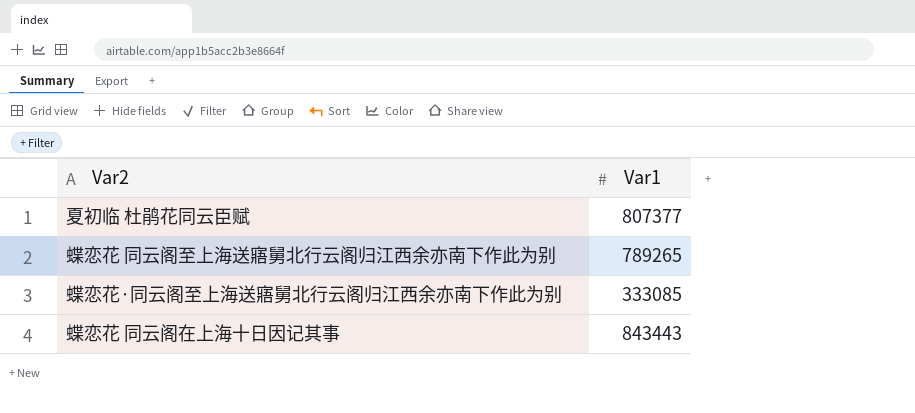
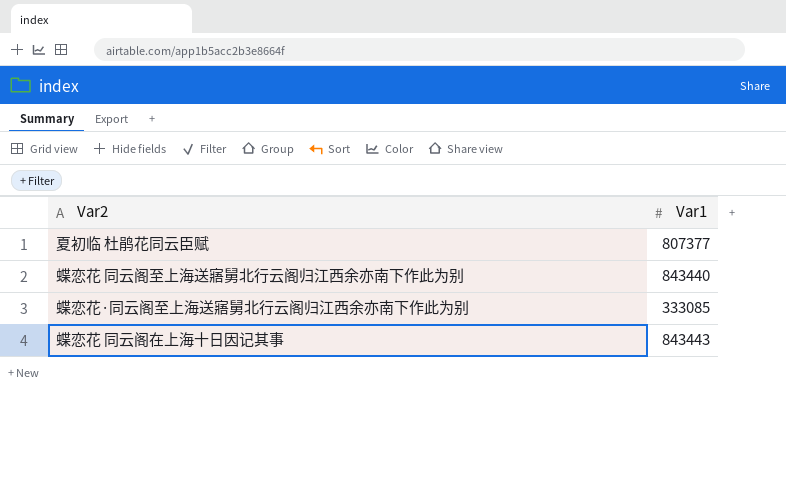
蝶恋花 同云阁至上海送寤舅北行云阁归江西余亦南下作此为别 | Var1: 789265 -> 843440

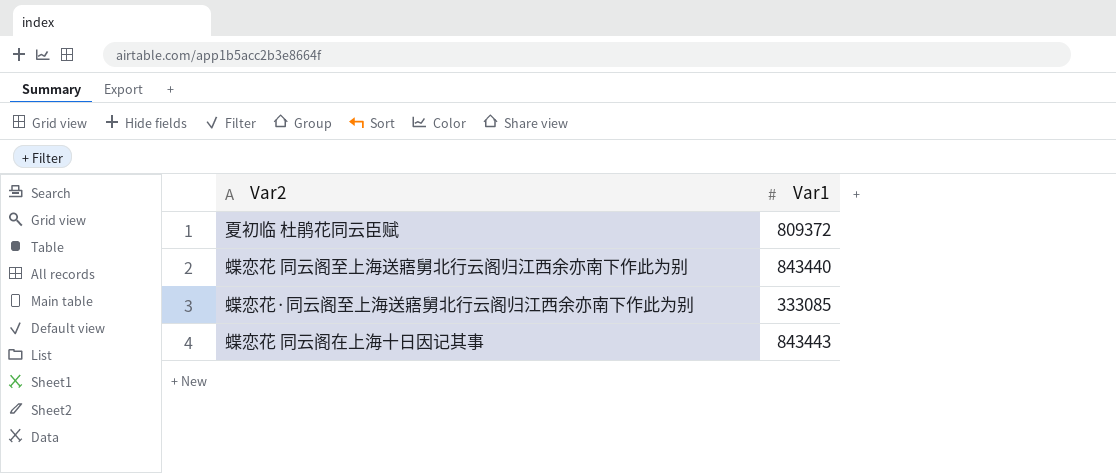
夏初临 杜鹃花同云臣赋 | Var1: 807377 -> 809372

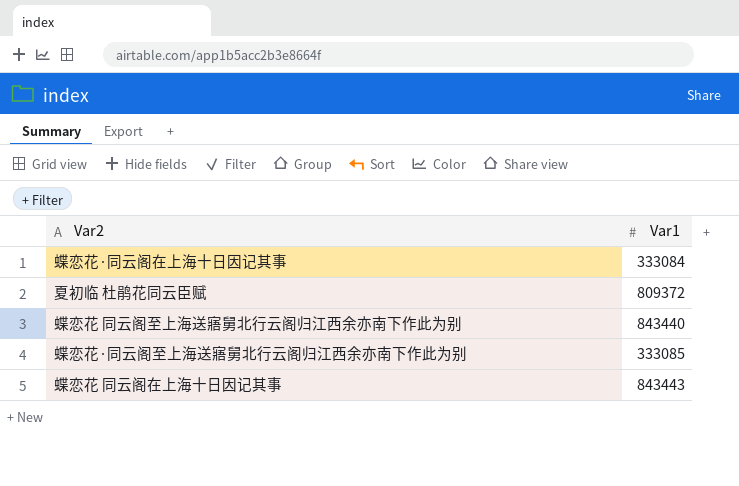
row 蝶恋花·同云阁在上海十日因记其事: none -> 333084

